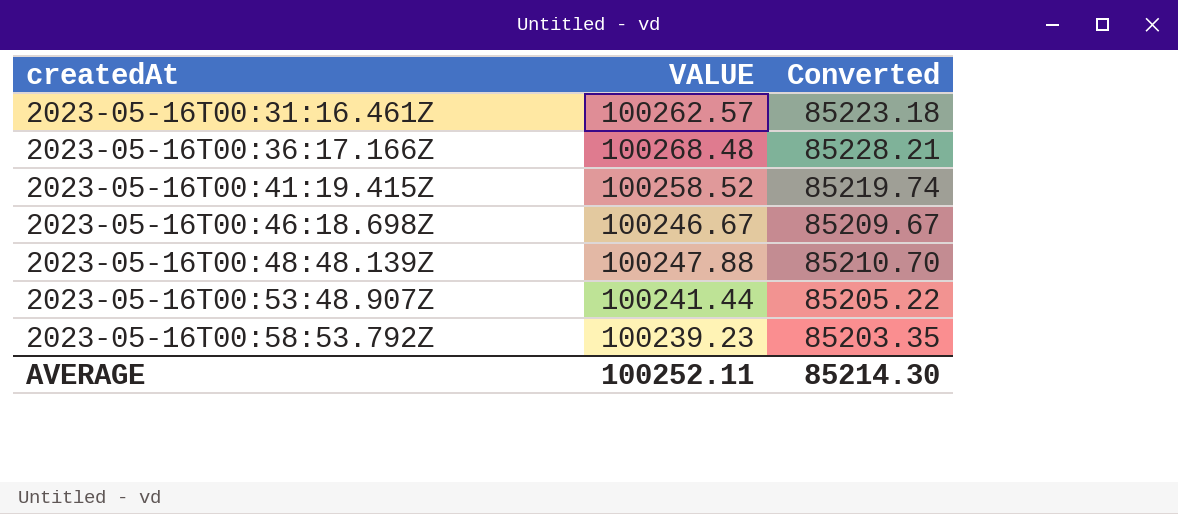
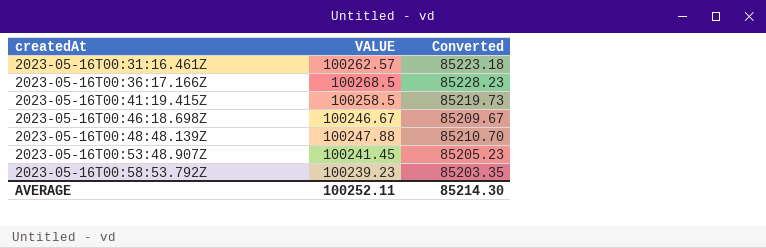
2023-05-16T00:36:17.166Z | VALUE: 100268.48 -> 100268.5
2023-05-16T00:36:17.166Z | Converted: 85228.21 -> 85228.23
2023-05-16T00:41:19.415Z | VALUE: 100258.52 -> 100258.5
2023-05-16T00:41:19.415Z | Converted: 85219.74 -> 85219.73
2023-05-16T00:53:48.907Z | VALUE: 100241.44 -> 100241.45
2023-05-16T00:53:48.907Z | Converted: 85205.22 -> 85205.23

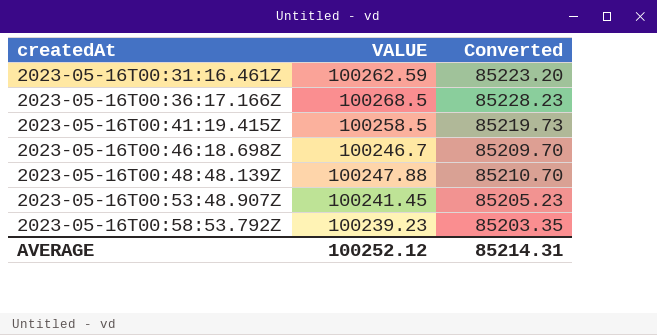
2023-05-16T00:31:16.461Z | VALUE: 100262.57 -> 100262.59
2023-05-16T00:31:16.461Z | Converted: 85223.18 -> 85223.20
2023-05-16T00:46:18.698Z | VALUE: 100246.67 -> 100246.7
2023-05-16T00:46:18.698Z | Converted: 85209.67 -> 85209.70
AVERAGE | VALUE: 100252.11 -> 100252.12
AVERAGE | Converted: 85214.30 -> 85214.31

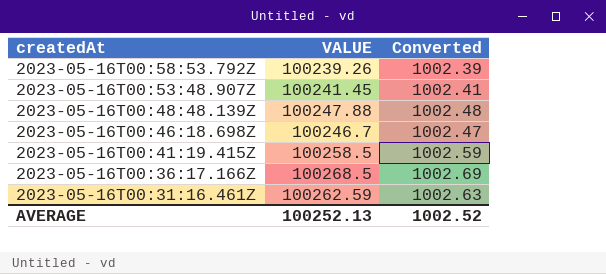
row order: createdAt ascending -> createdAt descending
column Converted | formula: [VALUE] * 0.85 -> [VALUE] * 0.01
2023-05-16T00:58:53.792Z | VALUE: 100239.23 -> 100239.26
AVERAGE | VALUE: 100252.12 -> 100252.13
AVERAGE | Converted: 85214.31 -> 1002.52

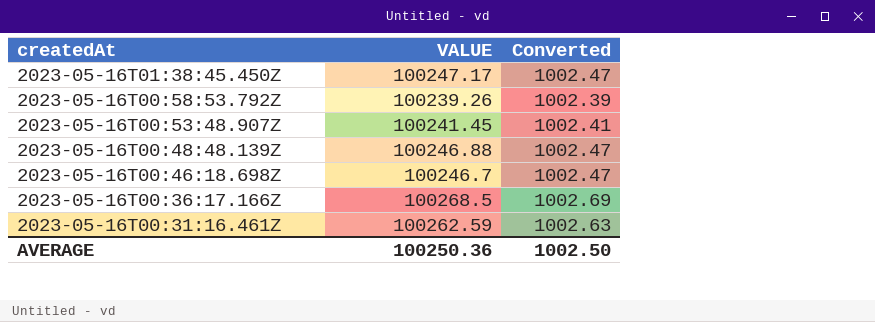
row 2023-05-16T00:41:19.415Z: 100258.5 | 1002.59 -> none
row 2023-05-16T01:38:45.450Z: none -> 100247.17 | 1002.47
2023-05-16T00:48:48.139Z | VALUE: 100247.88 -> 100246.88
2023-05-16T00:48:48.139Z | Converted: 1002.48 -> 1002.47
AVERAGE | VALUE: 100252.13 -> 100250.36
AVERAGE | Converted: 1002.52 -> 1002.50

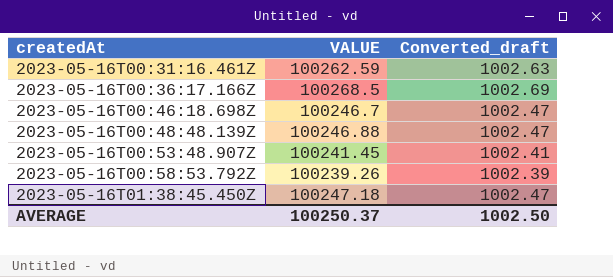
row order: createdAt descending -> createdAt ascending
column name: Converted -> Converted_draft
2023-05-16T01:38:45.450Z | VALUE: 100247.17 -> 100247.18
AVERAGE | VALUE: 100250.36 -> 100250.37

